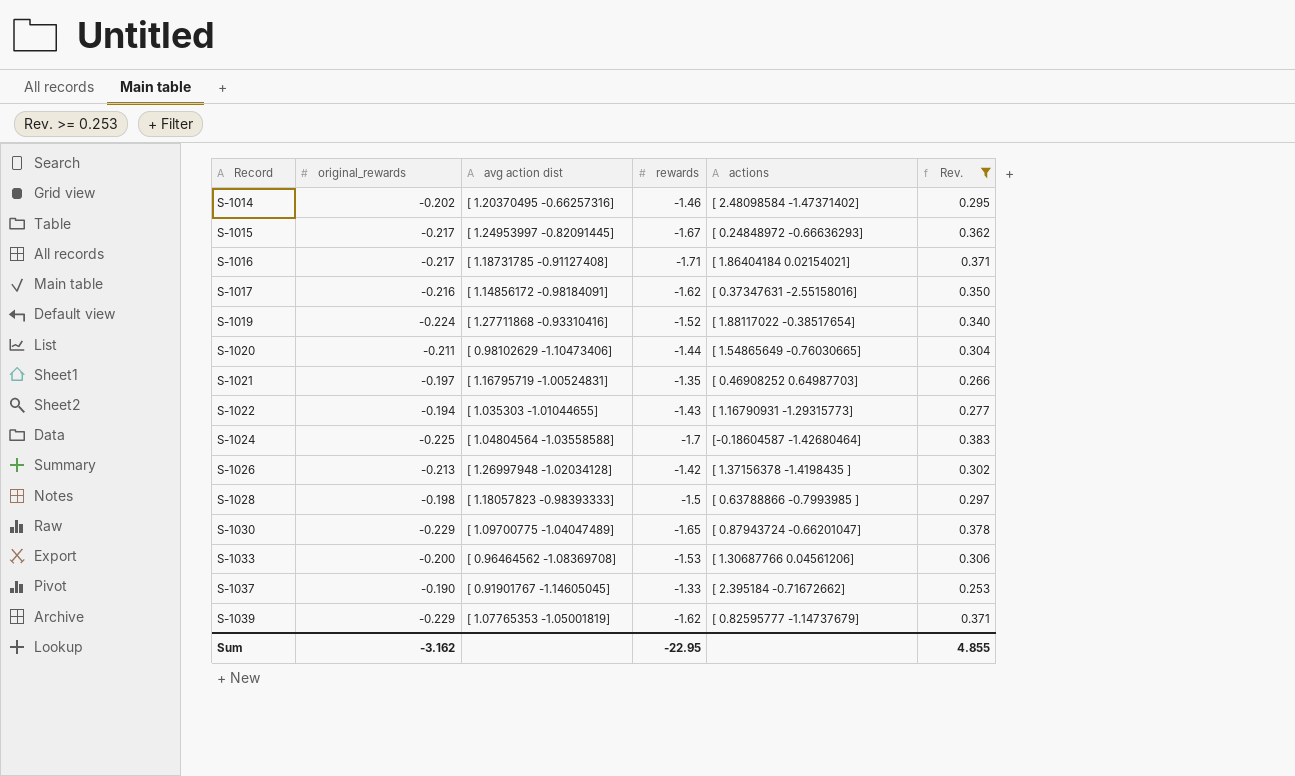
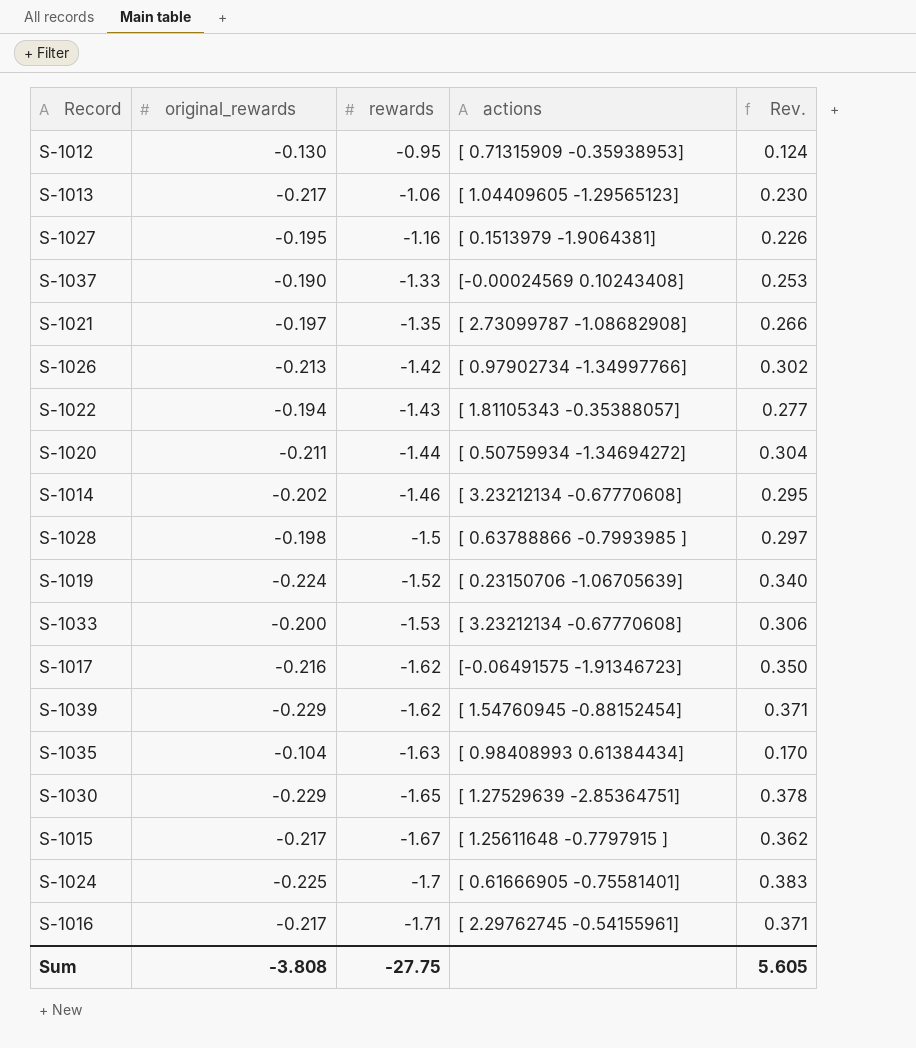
filter: Rev. >= 0.253 -> none
row order: Record ascending -> rewards descending
column avg action dist | position: 3 -> none
S-1037 | actions: [ 2.395184 -0.71672662] -> [-0.00024569 0.10243408]
S-1021 | actions: [ 0.46908252 0.64987703] -> [ 2.73099787 -1.08682908]
S-1026 | actions: [ 1.37156378 -1.4198435 ] -> [ 0.97902734 -1.34997766]
S-1022 | actions: [ 1.16790931 -1.29315773] -> [ 1.81105343 -0.35388057]
S-1020 | actions: [ 1.54865649 -0.76030665] -> [ 0.50759934 -1.34694272]
S-1014 | actions: [ 2.48098584 -1.47371402] -> [ 3.23212134 -0.67770608]
S-1019 | actions: [ 1.88117022 -0.38517654] -> [ 0.23150706 -1.06705639]
S-1033 | actions: [ 1.30687766 0.04561206] -> [ 3.23212134 -0.67770608]
S-1017 | actions: [ 0.37347631 -2.55158016] -> [-0.06491575 -1.91346723]
S-1039 | actions: [ 0.82595777 -1.14737679] -> [ 1.54760945 -0.88152454]
S-1030 | actions: [ 0.87943724 -0.66201047] -> [ 1.27529639 -2.85364751]
S-1015 | actions: [ 0.24848972 -0.66636293] -> [ 1.25611648 -0.7797915 ]
S-1024 | actions: [-0.18604587 -1.42680464] -> [ 0.61666905 -0.75581401]
S-1016 | actions: [ 1.86404184 0.02154021] -> [ 2.29762745 -0.54155961]
Sum | original_rewards: -3.162 -> -3.808
Sum | rewards: -22.95 -> -27.75
Sum | Rev.: 4.855 -> 5.605

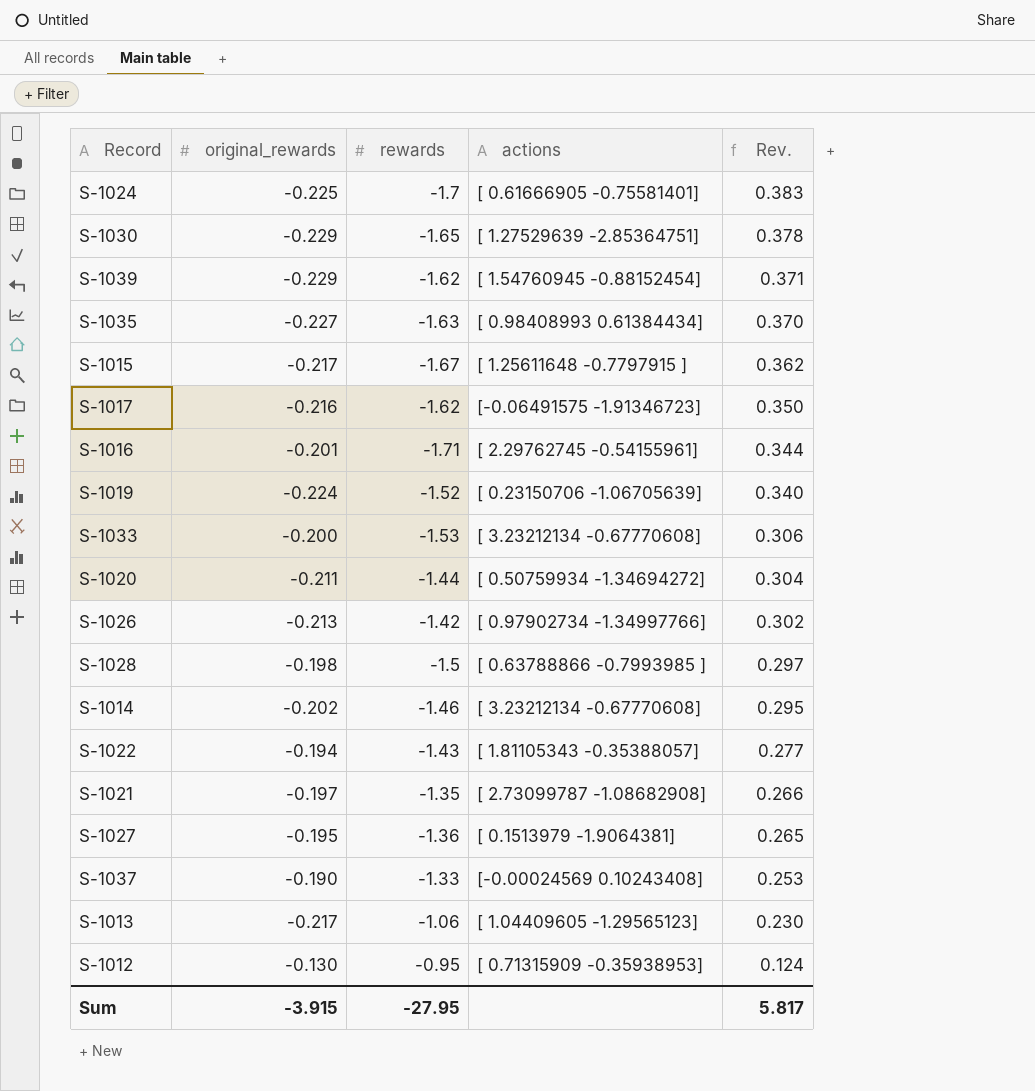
row order: rewards descending -> Rev. descending
S-1035 | original_rewards: -0.104 -> -0.227
S-1035 | Rev.: 0.170 -> 0.370
S-1016 | original_rewards: -0.217 -> -0.201
S-1016 | Rev.: 0.371 -> 0.344
S-1027 | rewards: -1.16 -> -1.36
S-1027 | Rev.: 0.226 -> 0.265
Sum | original_rewards: -3.808 -> -3.915
Sum | rewards: -27.75 -> -27.95
Sum | Rev.: 5.605 -> 5.817

